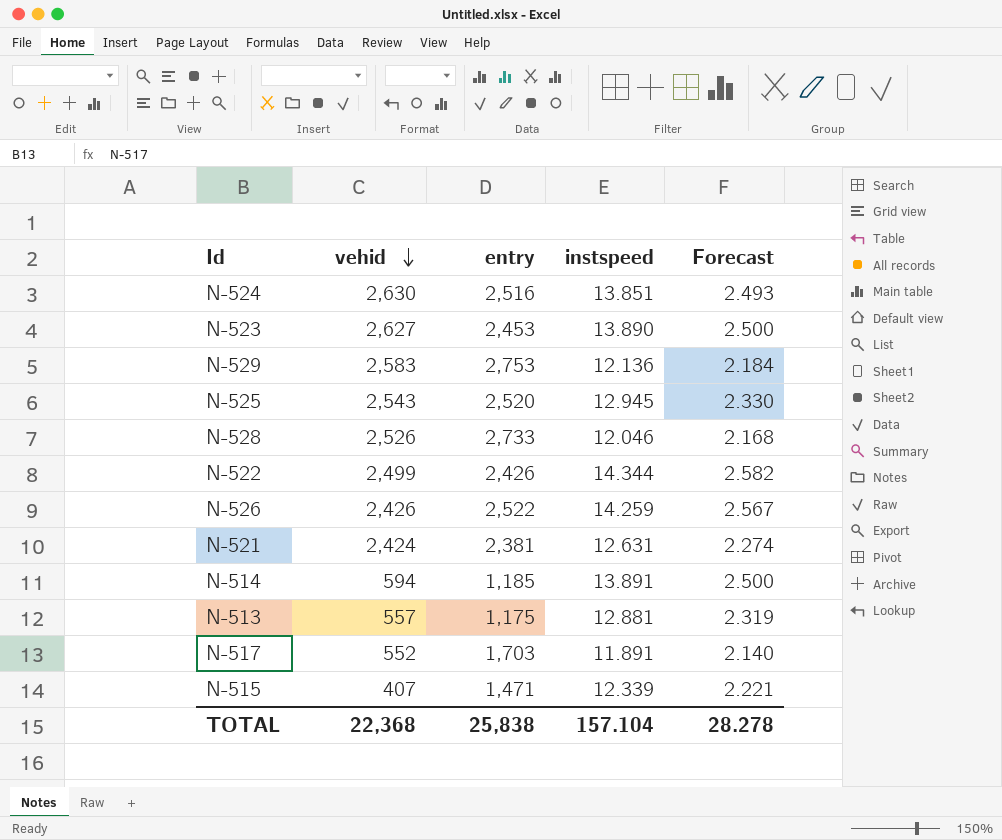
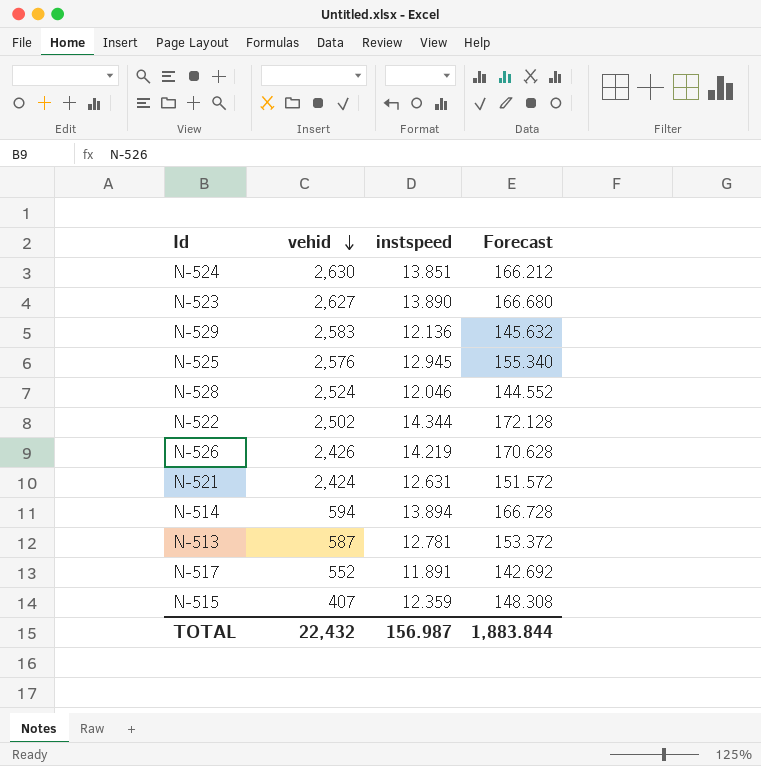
column entry | position: 3 -> none
column Forecast | formula: [instspeed] * 0.18 -> [instspeed] * 12
N-525 | vehid: 2,543 -> 2,576
N-528 | vehid: 2,526 -> 2,524
N-522 | vehid: 2,499 -> 2,502
N-526 | instspeed: 14.259 -> 14.219
N-514 | instspeed: 13.891 -> 13.894
N-513 | vehid: 557 -> 587
N-513 | instspeed: 12.881 -> 12.781
N-515 | instspeed: 12.339 -> 12.359
TOTAL | vehid: 22,368 -> 22,432
TOTAL | instspeed: 157.104 -> 156.987
TOTAL | Forecast: 28.278 -> 1,883.844

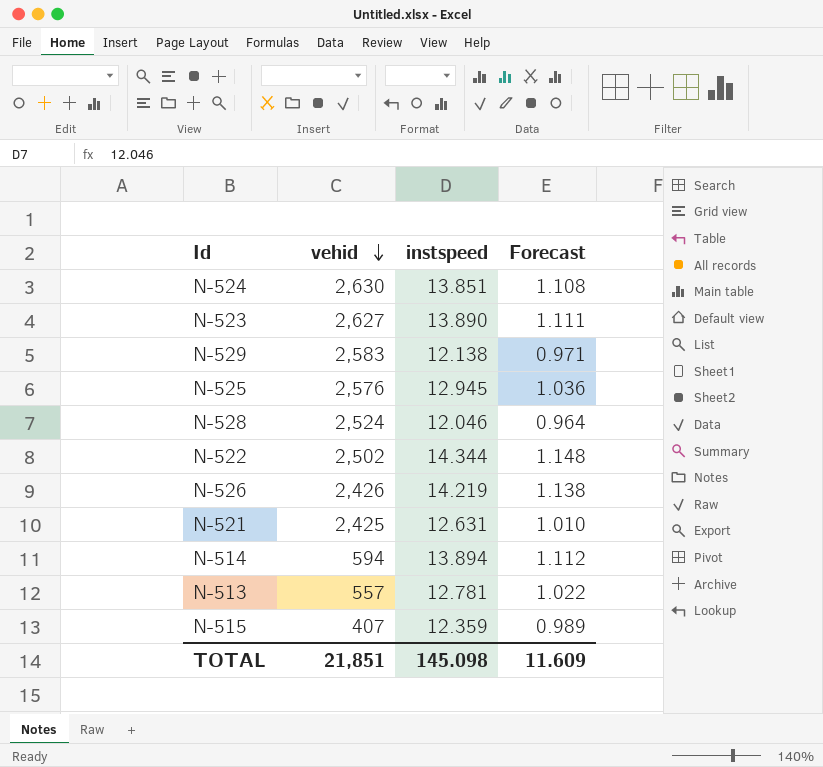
column Forecast | formula: [instspeed] * 12 -> [instspeed] * 0.08
row N-517: 552 | 11.891 | 142.692 -> none
N-529 | instspeed: 12.136 -> 12.138
N-521 | vehid: 2,424 -> 2,425
N-513 | vehid: 587 -> 557
TOTAL | vehid: 22,432 -> 21,851
TOTAL | instspeed: 156.987 -> 145.098
TOTAL | Forecast: 1,883.844 -> 11.609

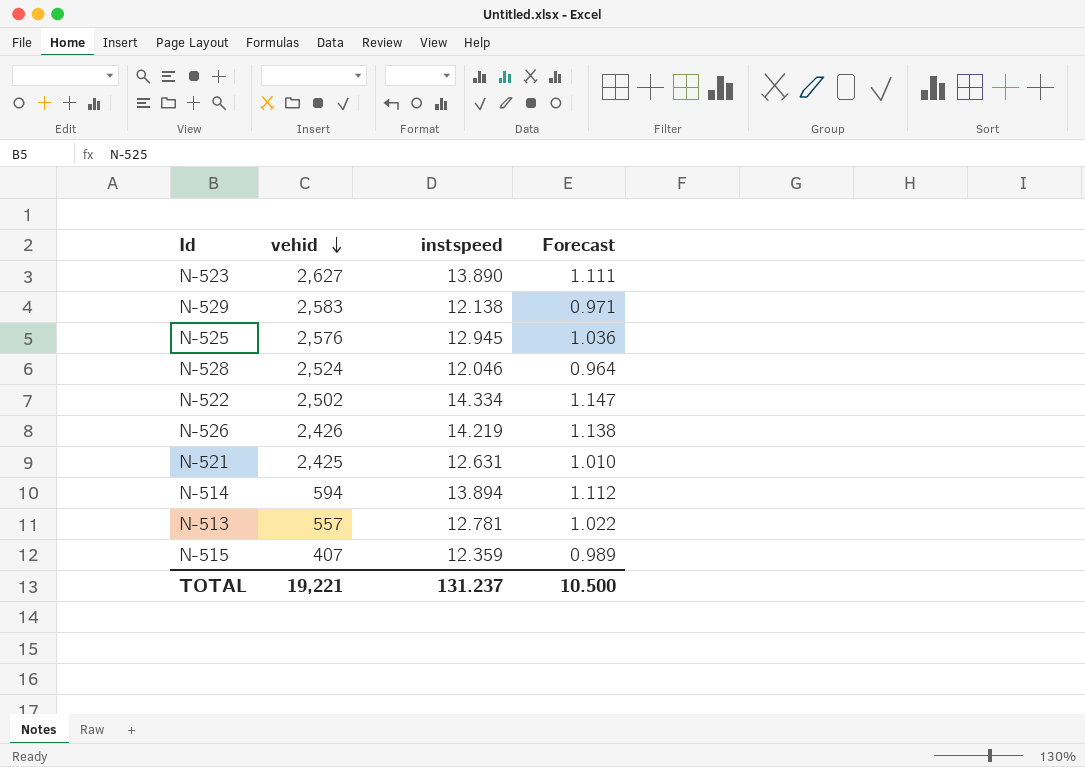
row N-524: 2,630 | 13.851 | 1.108 -> none
N-522 | instspeed: 14.344 -> 14.334
N-522 | Forecast: 1.148 -> 1.147
TOTAL | vehid: 21,851 -> 19,221
TOTAL | instspeed: 145.098 -> 131.237
TOTAL | Forecast: 11.609 -> 10.500

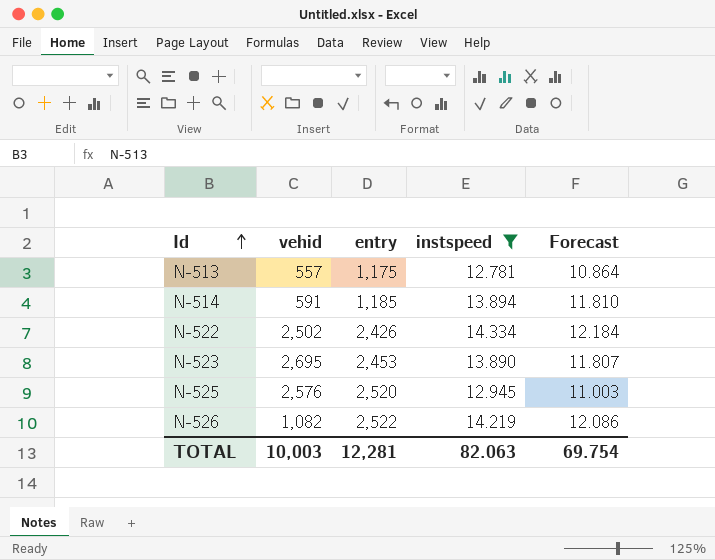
filter: none -> instspeed >= 12.781
row order: vehid descending -> Id ascending
column entry | position: none -> 3
column Forecast | formula: [instspeed] * 0.08 -> [instspeed] * 0.85
N-514 | vehid: 594 -> 591
N-523 | vehid: 2,627 -> 2,695
N-526 | vehid: 2,426 -> 1,082
TOTAL | vehid: 19,221 -> 10,003
TOTAL | instspeed: 131.237 -> 82.063
TOTAL | Forecast: 10.500 -> 69.754

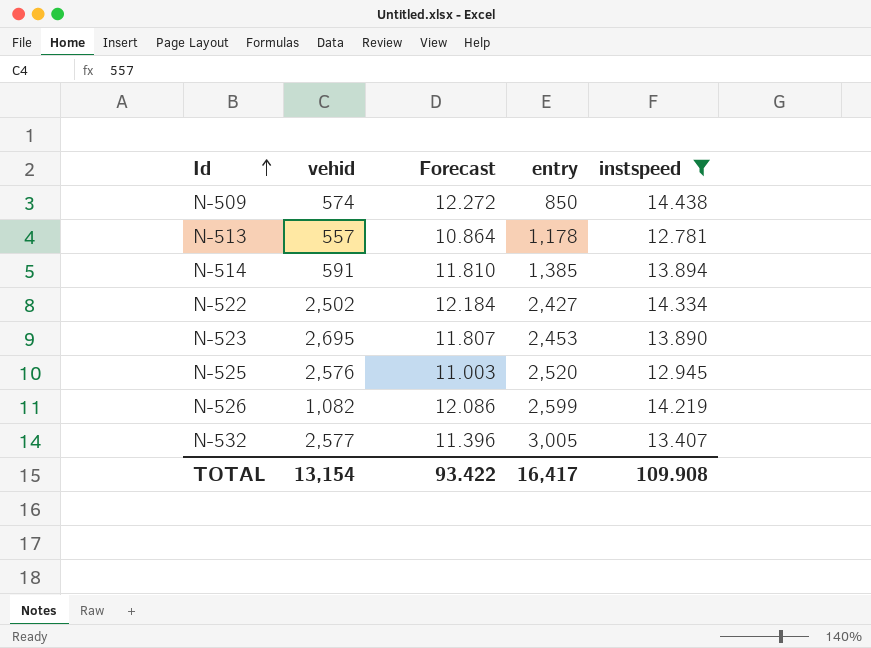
column Forecast | position: 5 -> 3
row N-509: none -> 574 | 12.272 | 850 | 14.438
N-513 | entry: 1,175 -> 1,178
N-514 | entry: 1,185 -> 1,385
N-522 | entry: 2,426 -> 2,427
N-526 | entry: 2,522 -> 2,599
row N-532: none -> 2,577 | 11.396 | 3,005 | 13.407
TOTAL | vehid: 10,003 -> 13,154
TOTAL | Forecast: 69.754 -> 93.422
TOTAL | entry: 12,281 -> 16,417
TOTAL | instspeed: 82.063 -> 109.908

